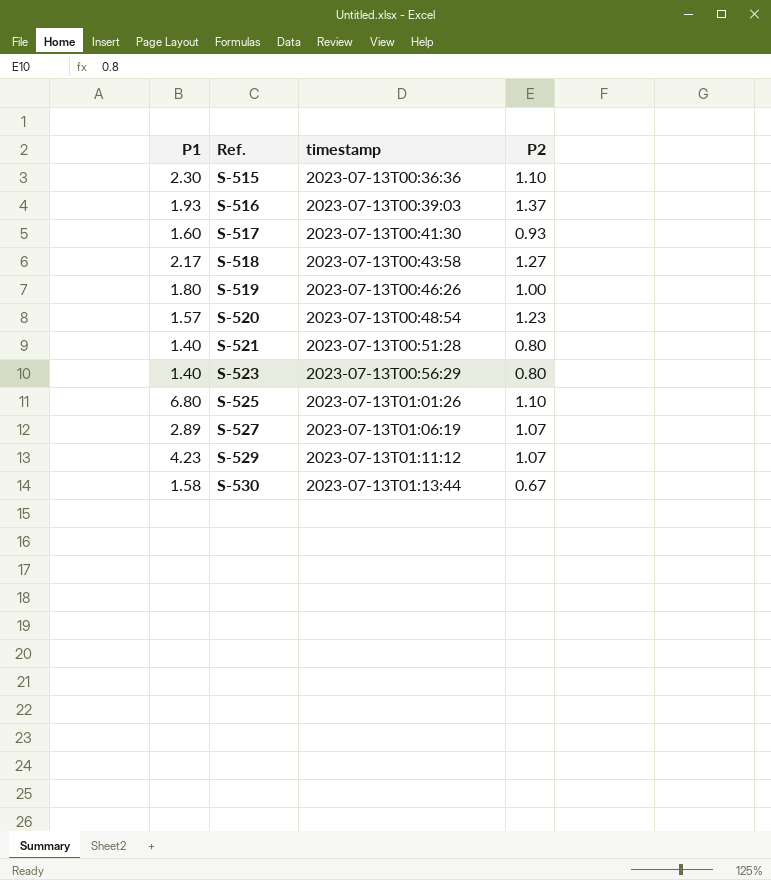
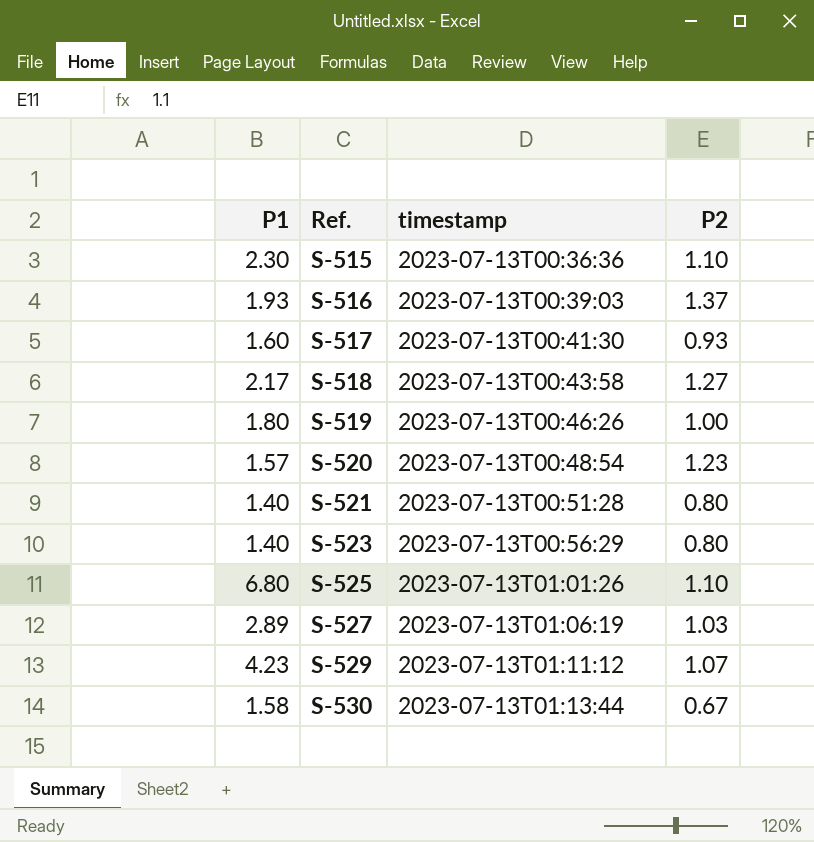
S-527 | P2: 1.07 -> 1.03

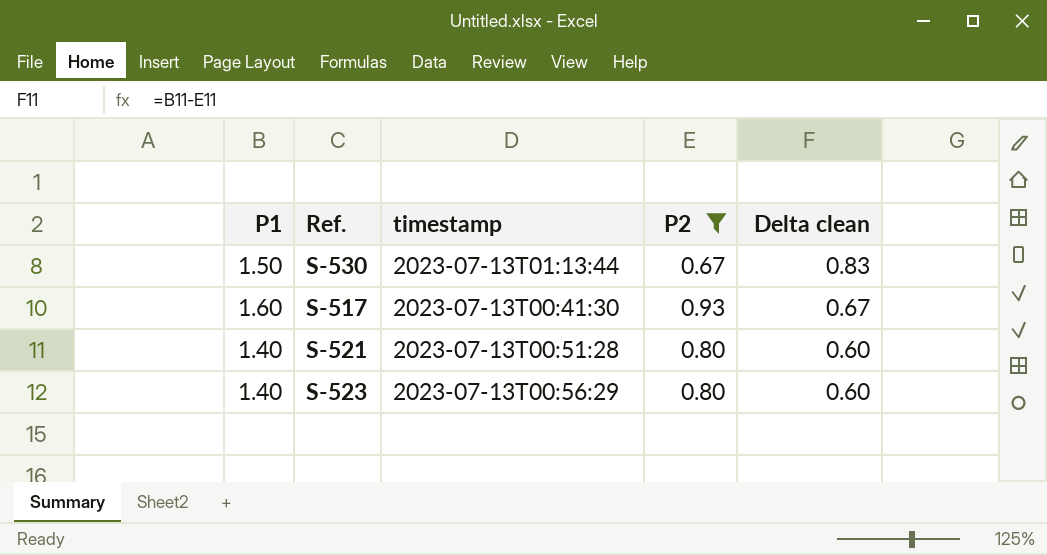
filter: none -> P2 <= 0.93
row order: Ref. ascending -> Delta clean descending
column Delta clean | formula: none -> [P1] - [P2]
S-530 | P1: 1.58 -> 1.50

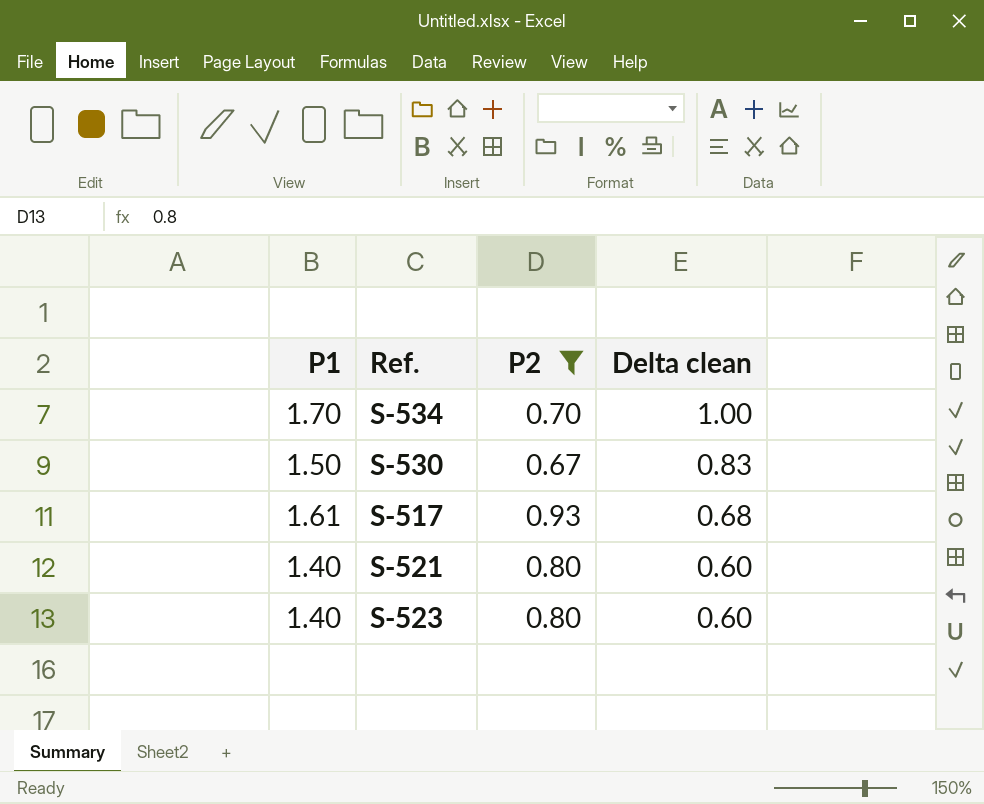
column timestamp | position: 3 -> none
row S-534: none -> 1.70 | 0.70 | 1.00
S-517 | P1: 1.60 -> 1.61
S-517 | Delta clean: 0.67 -> 0.68

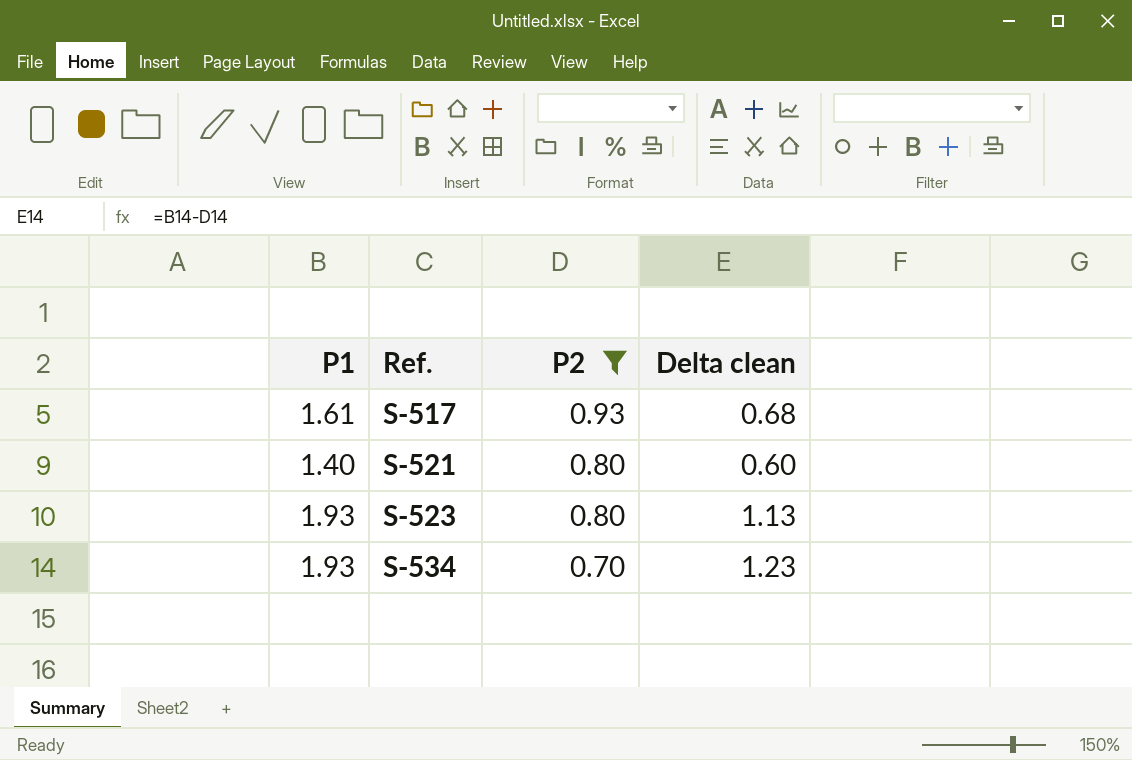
row order: Delta clean descending -> Ref. ascending
row S-530: 1.50 | 0.67 | 0.83 -> none
S-523 | P1: 1.40 -> 1.93
S-523 | Delta clean: 0.60 -> 1.13
S-534 | P1: 1.70 -> 1.93
S-534 | Delta clean: 1.00 -> 1.23

